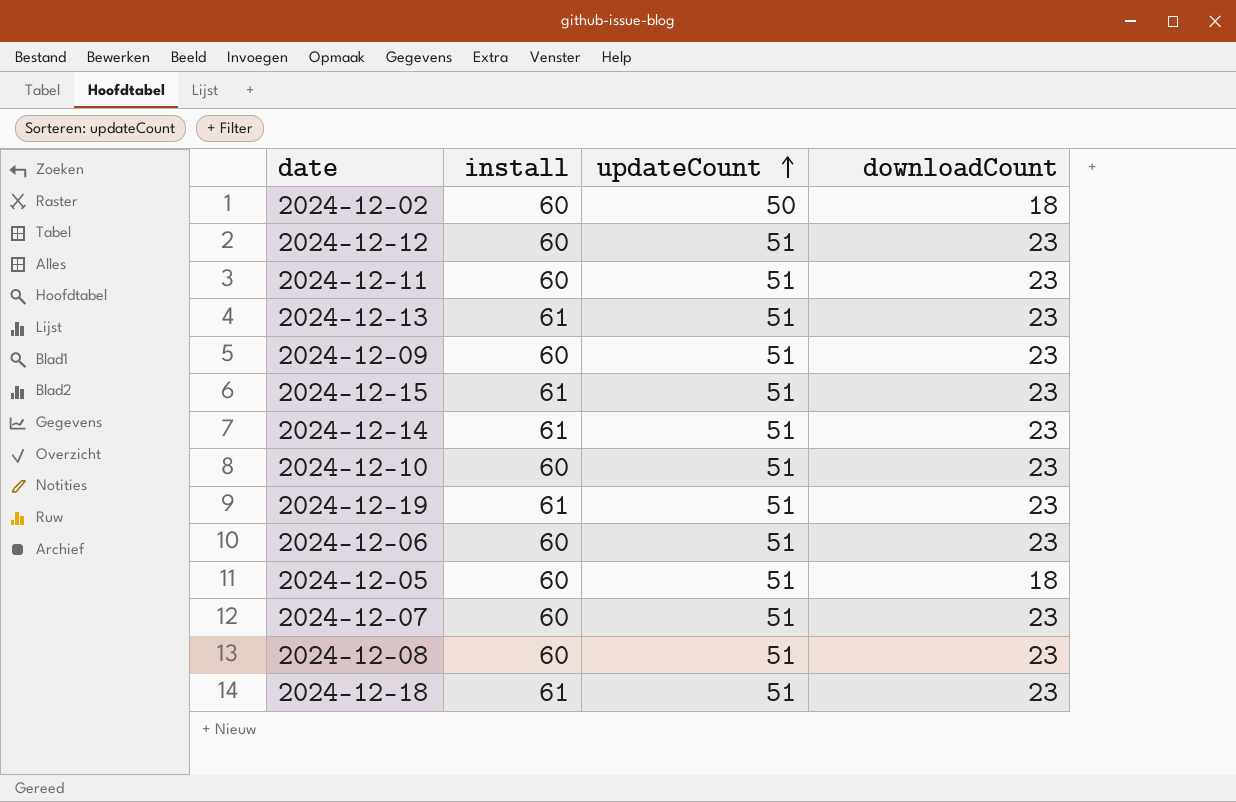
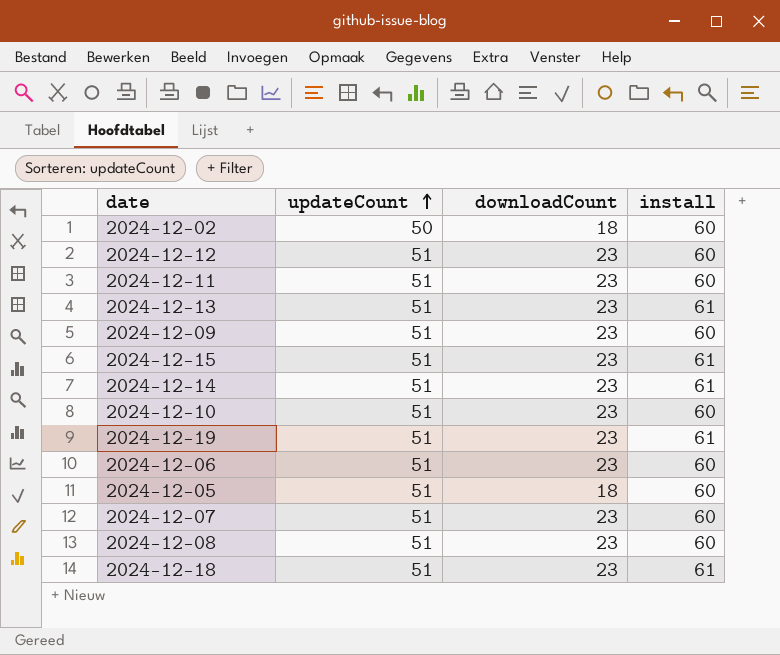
column install | position: 2 -> 4

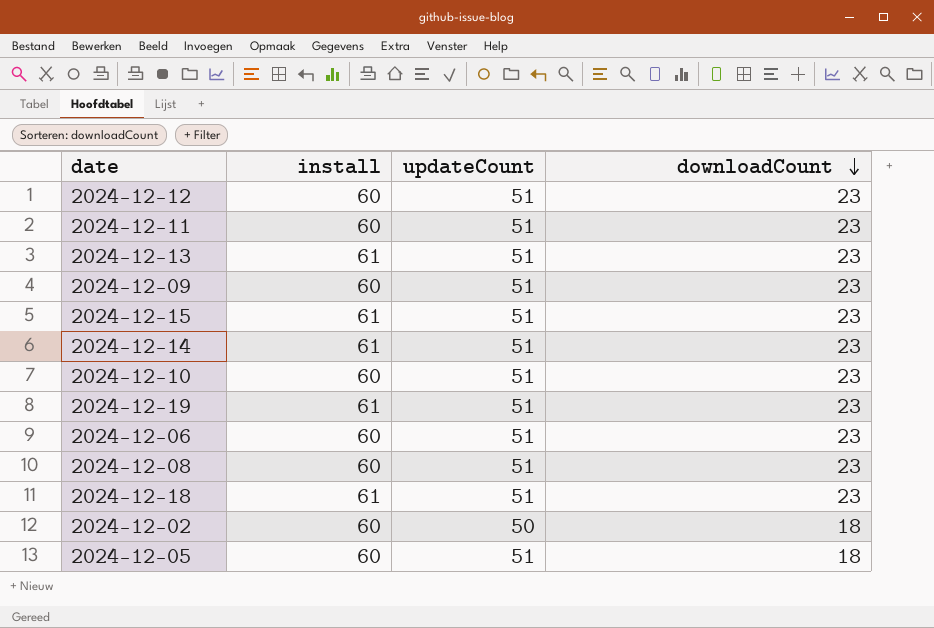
row order: updateCount ascending -> downloadCount descending
column install | position: 4 -> 2
row 2024-12-07: 51 | 23 | 60 -> none

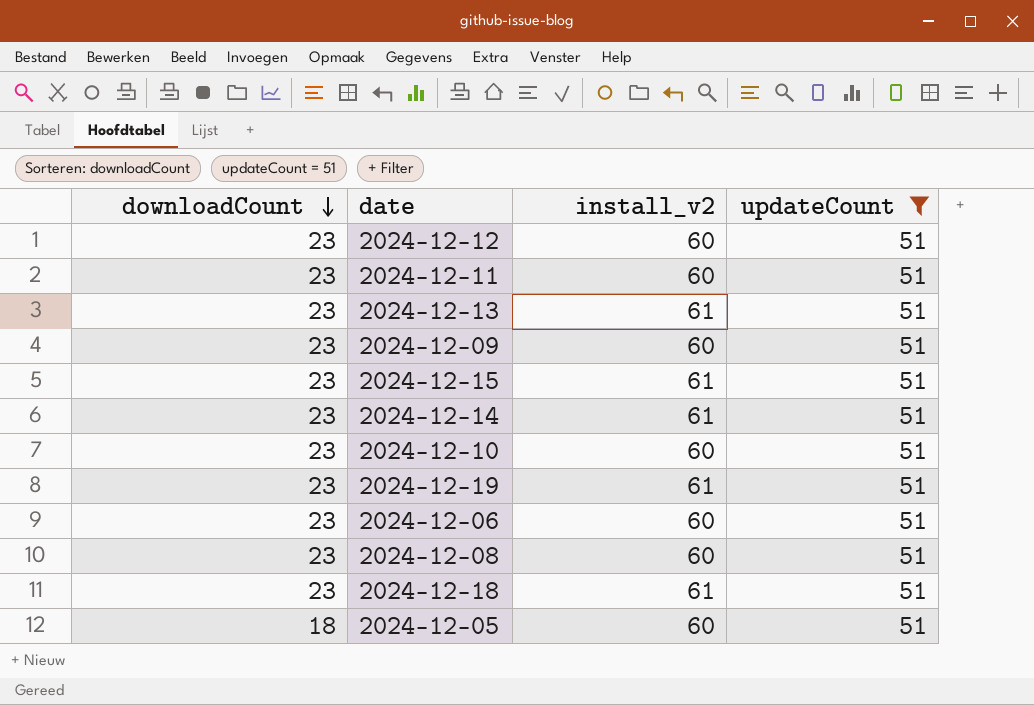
filter: none -> updateCount = 51
column downloadCount | position: 4 -> 1
column name: install -> install_v2

